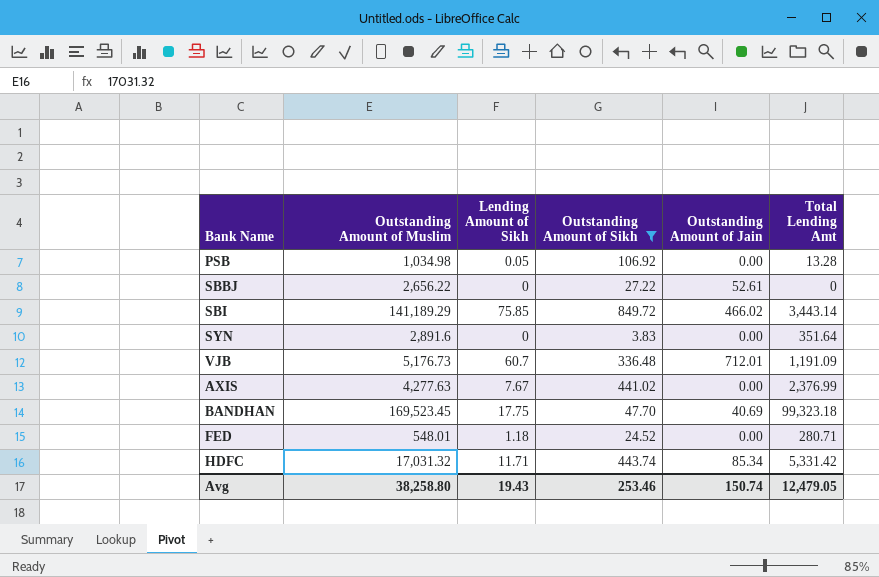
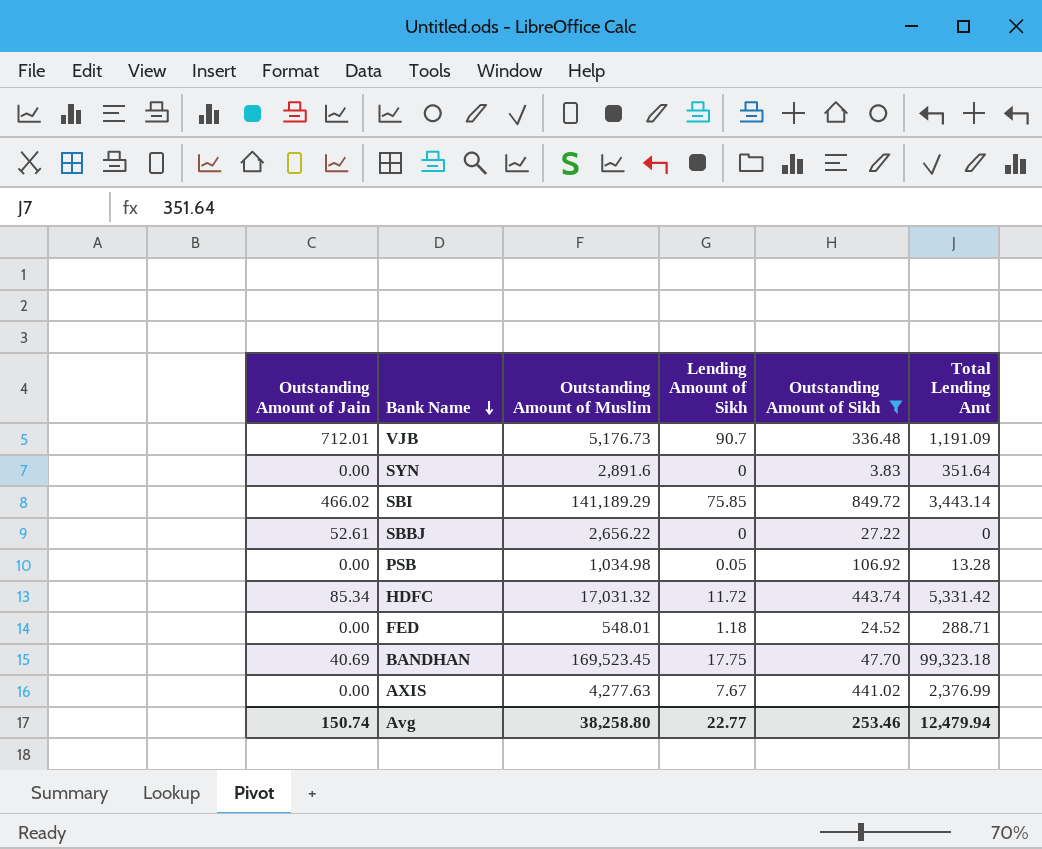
row order: none -> Bank Name descending
column Outstanding Amount of Jain | position: 5 -> 1
VJB | Lending Amount of Sikh: 60.7 -> 90.7
HDFC | Lending Amount of Sikh: 11.71 -> 11.72
FED | Total Lending Amt: 280.71 -> 288.71
Avg | Lending Amount of Sikh: 19.43 -> 22.77
Avg | Total Lending Amt: 12,479.05 -> 12,479.94

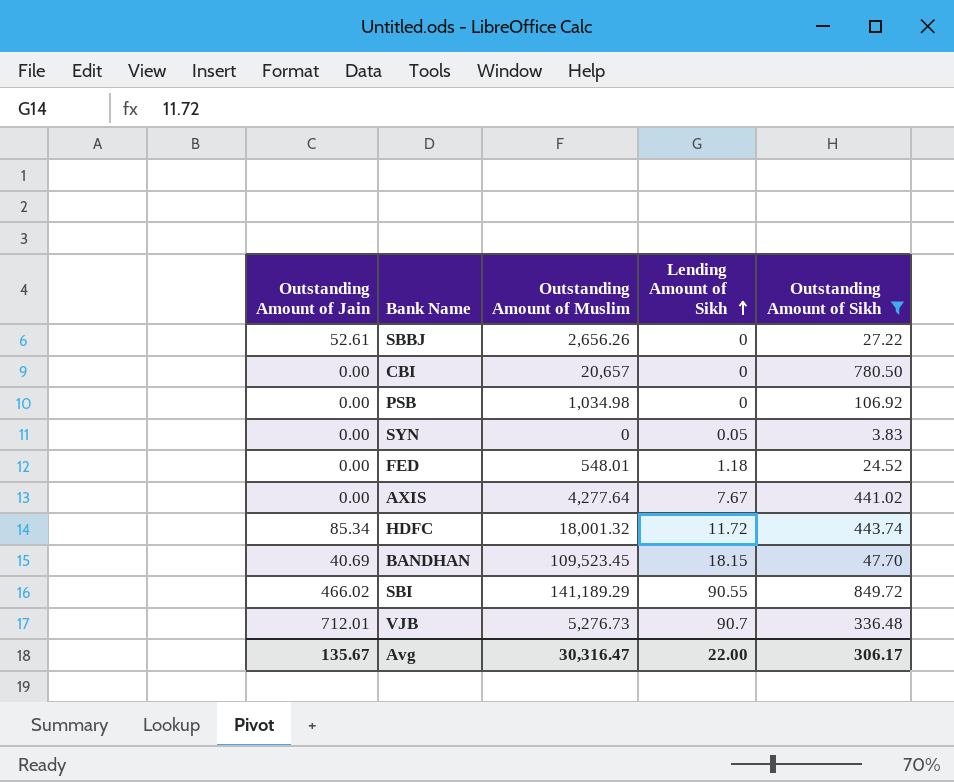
row order: Bank Name descending -> Lending Amount of Sikh ascending
column Total Lending Amt | position: 6 -> none
SBBJ | Outstanding Amount of Muslim: 2,656.22 -> 2,656.26
row CBI: none -> 0.00 | 20,657 | 0 | 780.50
PSB | Lending Amount of Sikh: 0.05 -> 0
SYN | Outstanding Amount of Muslim: 2,891.6 -> 0
SYN | Lending Amount of Sikh: 0 -> 0.05
AXIS | Outstanding Amount of Muslim: 4,277.63 -> 4,277.64
HDFC | Outstanding Amount of Muslim: 17,031.32 -> 18,001.32
BANDHAN | Outstanding Amount of Muslim: 169,523.45 -> 109,523.45
BANDHAN | Lending Amount of Sikh: 17.75 -> 18.15
SBI | Lending Amount of Sikh: 75.85 -> 90.55
VJB | Outstanding Amount of Muslim: 5,176.73 -> 5,276.73
Avg | Outstanding Amount of Jain: 150.74 -> 135.67
Avg | Outstanding Amount of Muslim: 38,258.80 -> 30,316.47
Avg | Lending Amount of Sikh: 22.77 -> 22.00
Avg | Outstanding Amount of Sikh: 253.46 -> 306.17

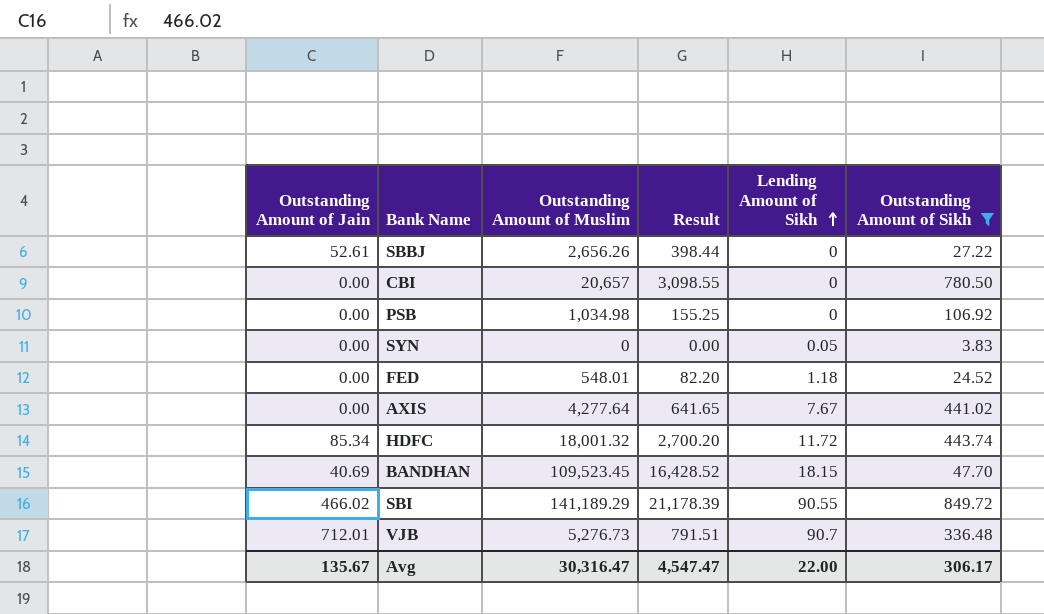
column Result | formula: none -> [Outstanding Amount of Muslim] * 0.15

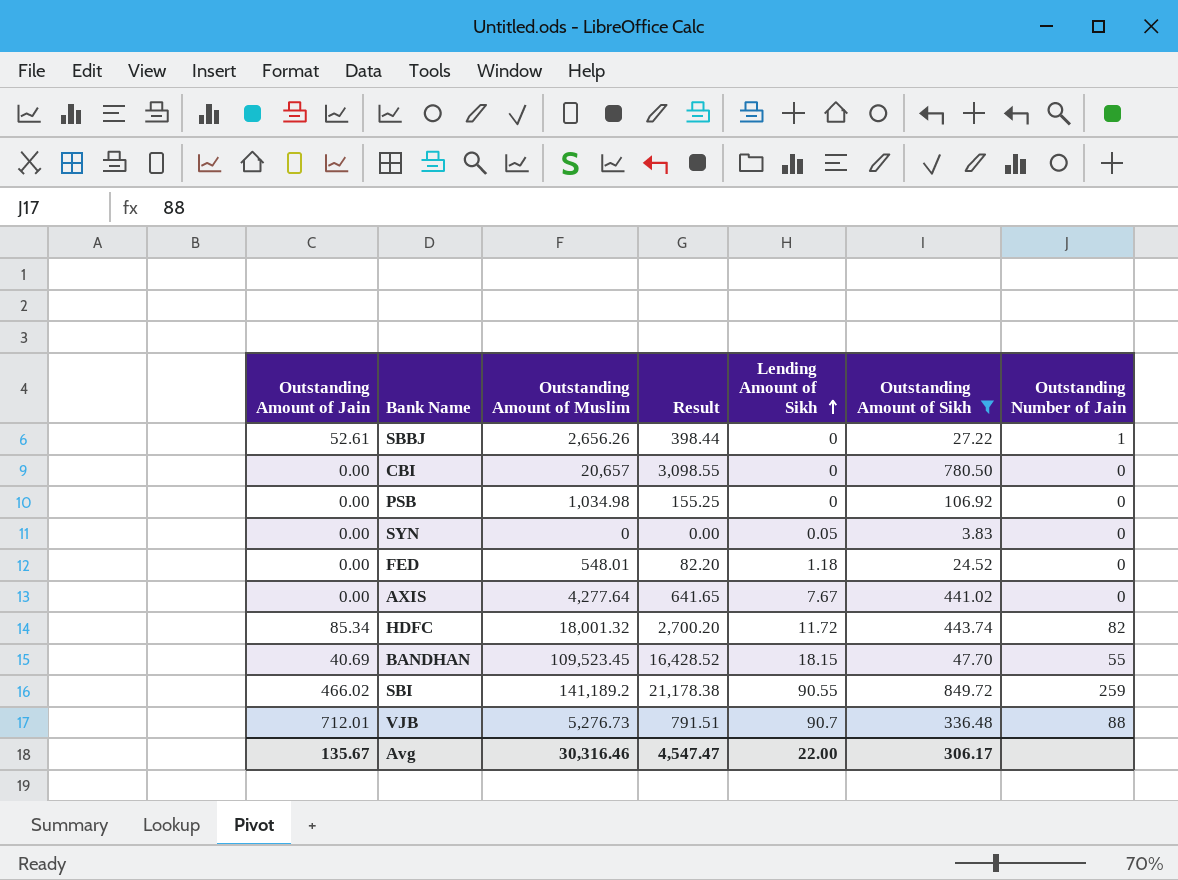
column Outstanding Number of Jain | position: none -> 7
SBI | Outstanding Amount of Muslim: 141,189.29 -> 141,189.2
SBI | Result: 21,178.39 -> 21,178.38
Avg | Outstanding Amount of Muslim: 30,316.47 -> 30,316.46

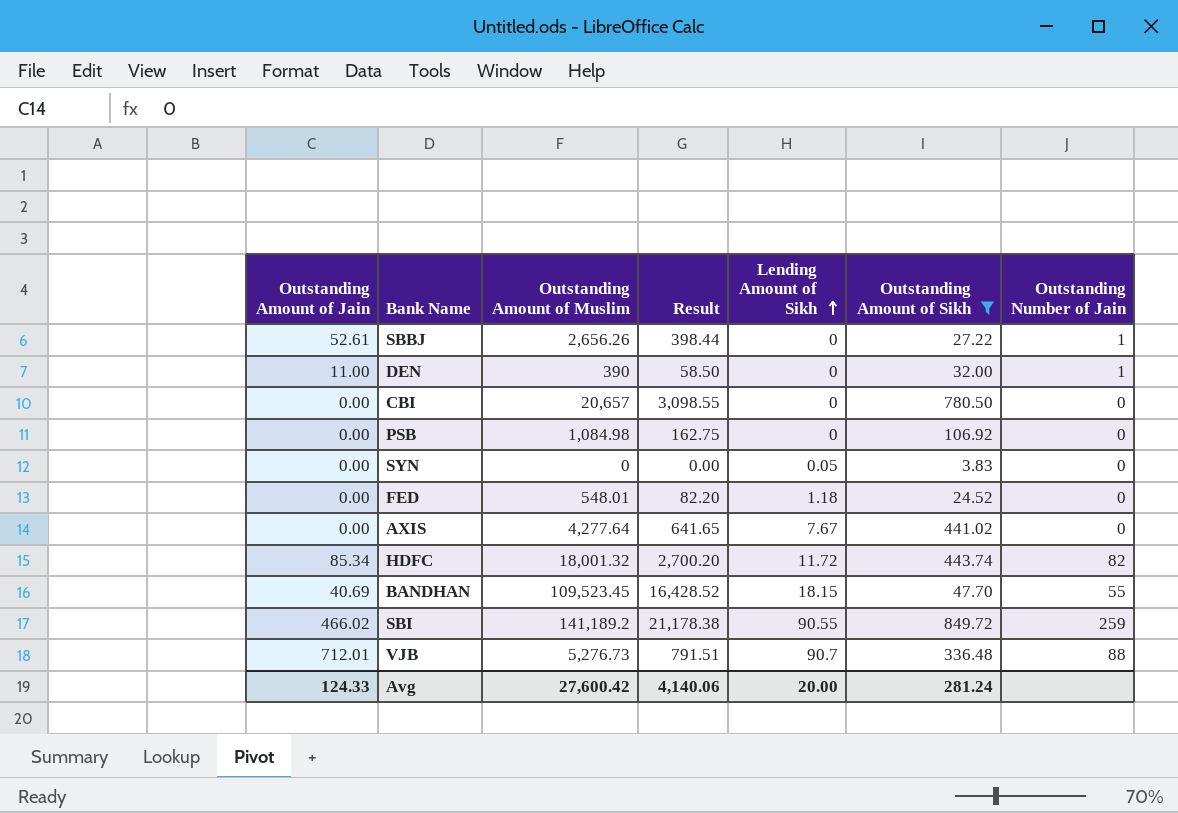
row DEN: none -> 11.00 | 390 | 58.50 | 0 | 32.00 | 1
PSB | Outstanding Amount of Muslim: 1,034.98 -> 1,084.98
PSB | Result: 155.25 -> 162.75
Avg | Outstanding Amount of Jain: 135.67 -> 124.33
Avg | Outstanding Amount of Muslim: 30,316.46 -> 27,600.42
Avg | Result: 4,547.47 -> 4,140.06
Avg | Lending Amount of Sikh: 22.00 -> 20.00
Avg | Outstanding Amount of Sikh: 306.17 -> 281.24

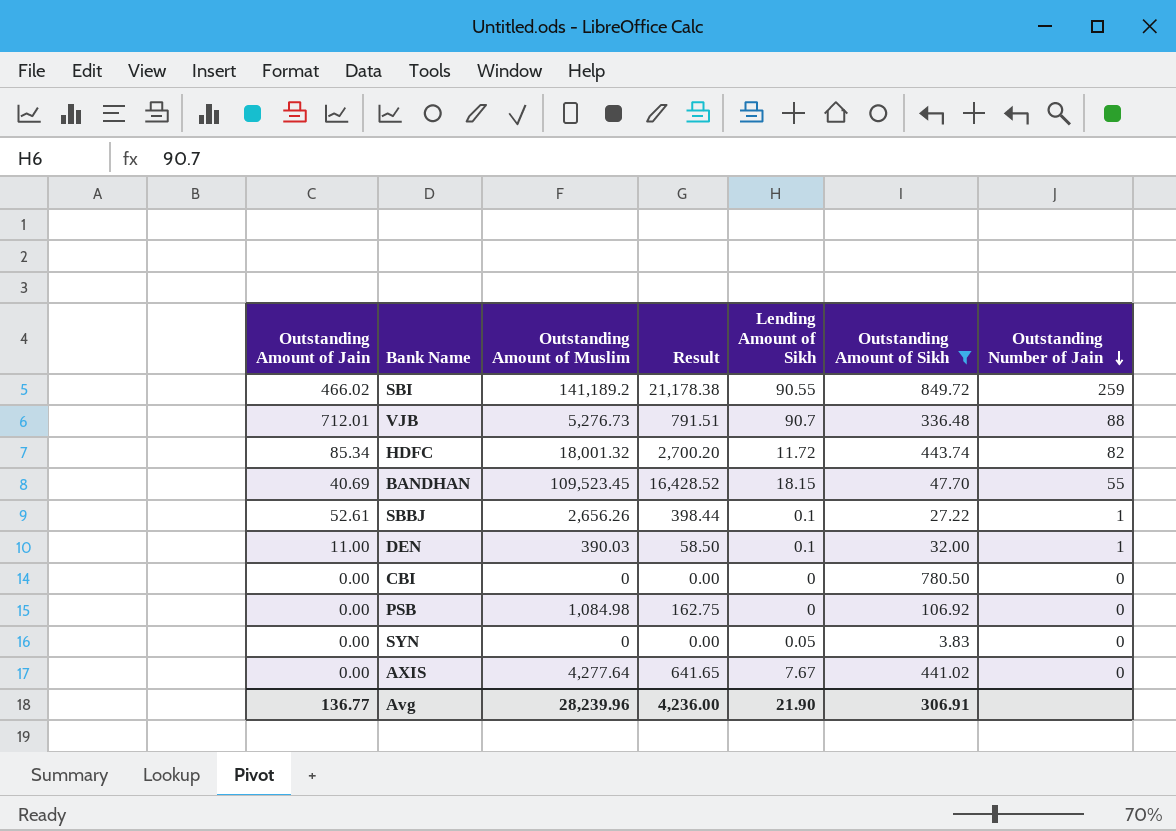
row order: Lending Amount of Sikh ascending -> Outstanding Number of Jain descending
row FED: 0.00 | 548.01 | 82.20 | 1.18 | 24.52 | 0 -> none
SBBJ | Lending Amount of Sikh: 0 -> 0.1
DEN | Outstanding Amount of Muslim: 390 -> 390.03
DEN | Lending Amount of Sikh: 0 -> 0.1
CBI | Outstanding Amount of Muslim: 20,657 -> 0
CBI | Result: 3,098.55 -> 0.00
Avg | Outstanding Amount of Jain: 124.33 -> 136.77
Avg | Outstanding Amount of Muslim: 27,600.42 -> 28,239.96
Avg | Result: 4,140.06 -> 4,236.00
Avg | Lending Amount of Sikh: 20.00 -> 21.90
Avg | Outstanding Amount of Sikh: 281.24 -> 306.91

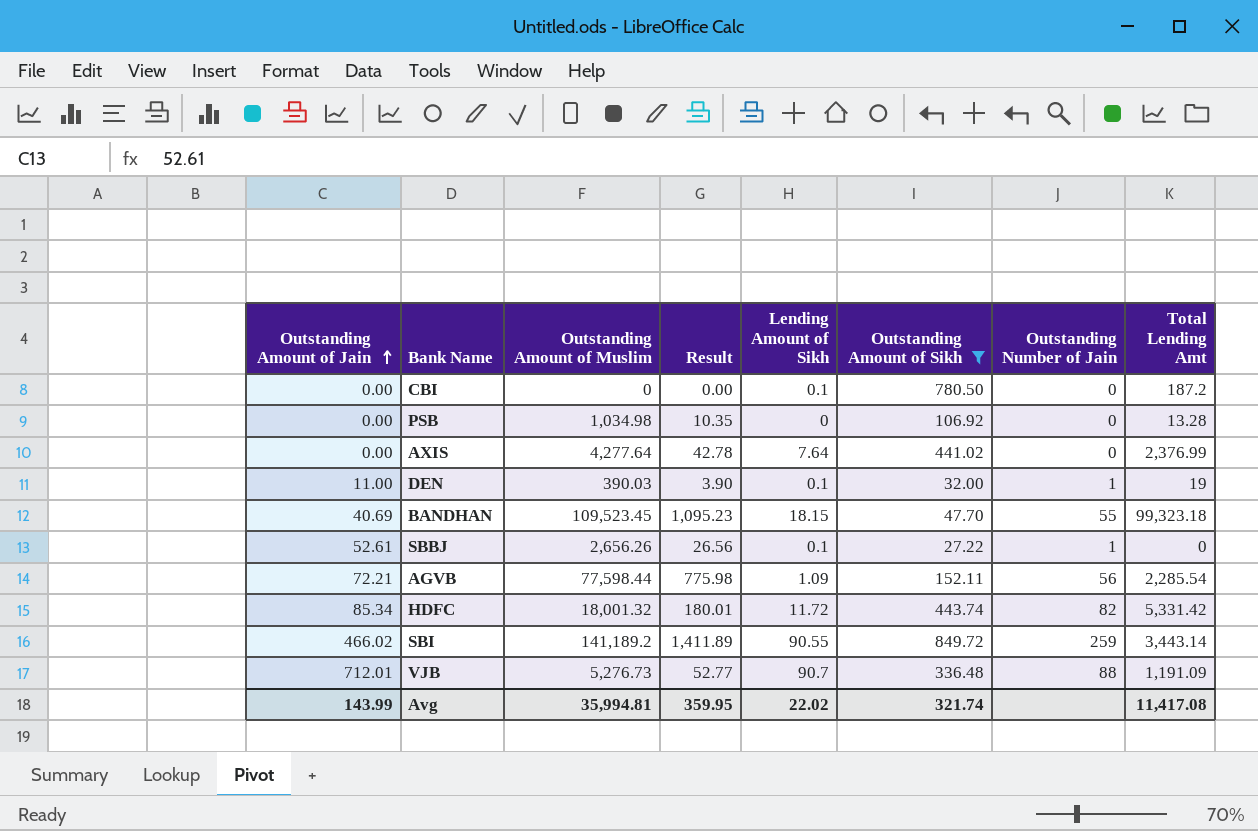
row order: Outstanding Number of Jain descending -> Outstanding Amount of Jain ascending
column Result | formula: [Outstanding Amount of Muslim] * 0.15 -> [Outstanding Amount of Muslim] * 0.01
column Total Lending Amt | position: none -> 8
row SYN: 0.00 | 0 | 0.00 | 0.05 | 3.83 | 0 -> none
CBI | Lending Amount of Sikh: 0 -> 0.1
PSB | Outstanding Amount of Muslim: 1,084.98 -> 1,034.98
AXIS | Lending Amount of Sikh: 7.67 -> 7.64
row AGVB: none -> 72.21 | 77,598.44 | 775.98 | 1.09 | 152.11 | 56 | 2,285.54
Avg | Outstanding Amount of Jain: 136.77 -> 143.99
Avg | Outstanding Amount of Muslim: 28,239.96 -> 35,994.81
Avg | Result: 4,236.00 -> 359.95
Avg | Lending Amount of Sikh: 21.90 -> 22.02
Avg | Outstanding Amount of Sikh: 306.91 -> 321.74

